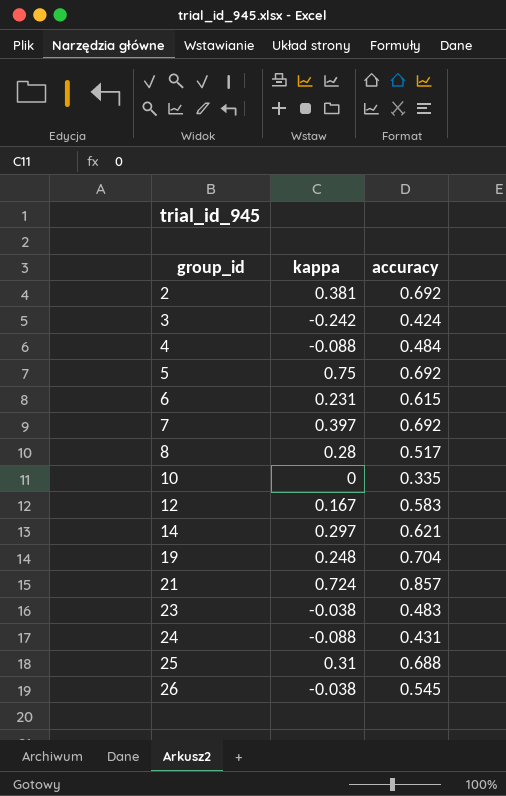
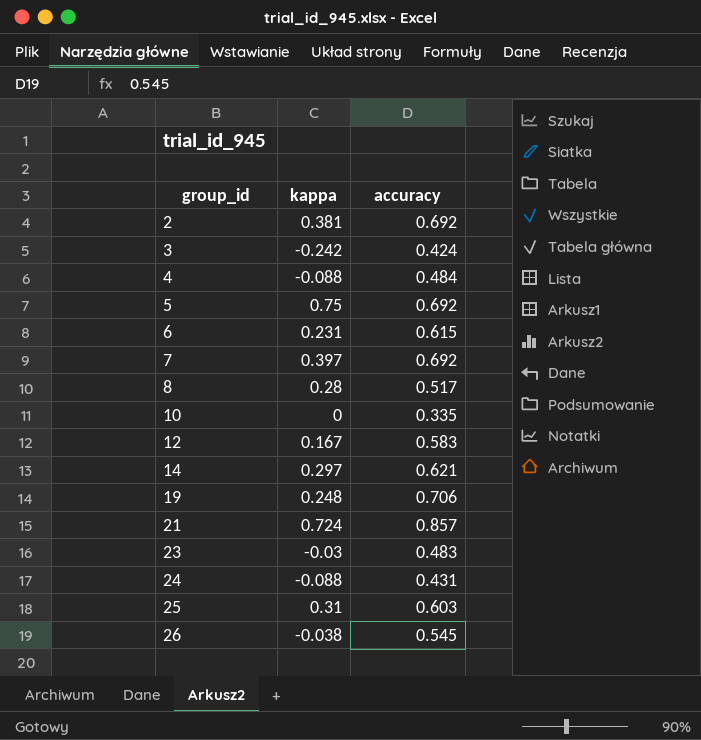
19 | accuracy: 0.704 -> 0.706
23 | kappa: -0.038 -> -0.03
25 | accuracy: 0.688 -> 0.603

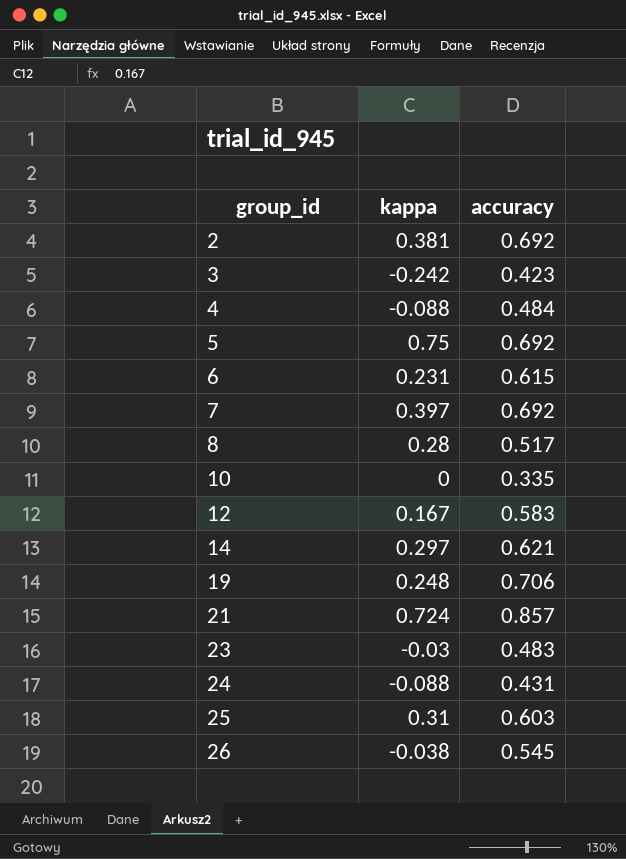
3 | accuracy: 0.424 -> 0.423

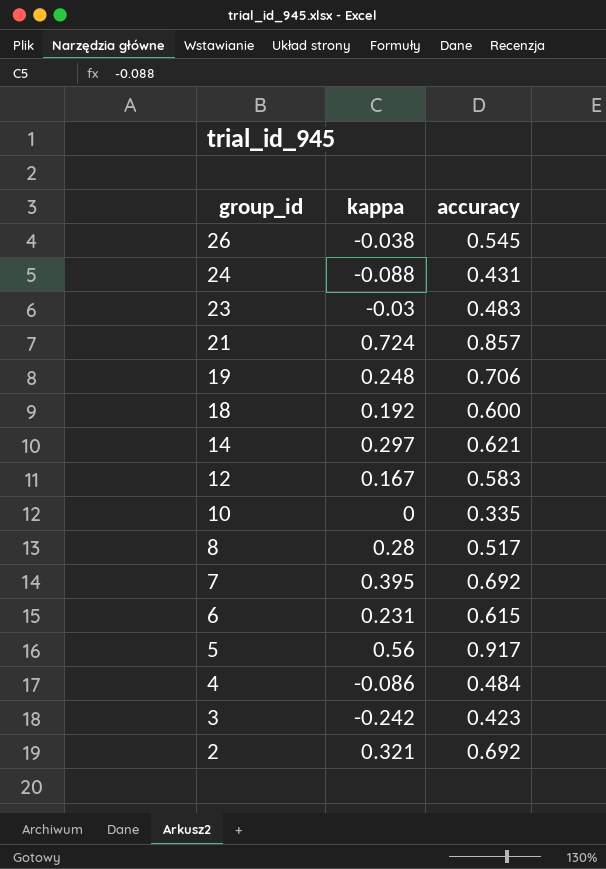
row order: group_id ascending -> group_id descending
row 25: 0.31 | 0.603 -> none
row 18: none -> 0.192 | 0.600
7 | kappa: 0.397 -> 0.395
5 | kappa: 0.75 -> 0.56
5 | accuracy: 0.692 -> 0.917
4 | kappa: -0.088 -> -0.086
2 | kappa: 0.381 -> 0.321

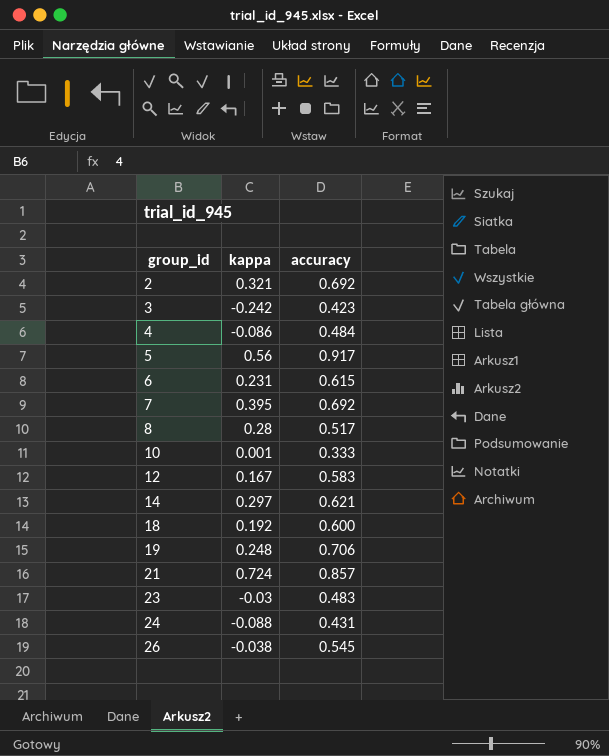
row order: group_id descending -> group_id ascending
10 | kappa: 0 -> 0.001
10 | accuracy: 0.335 -> 0.333

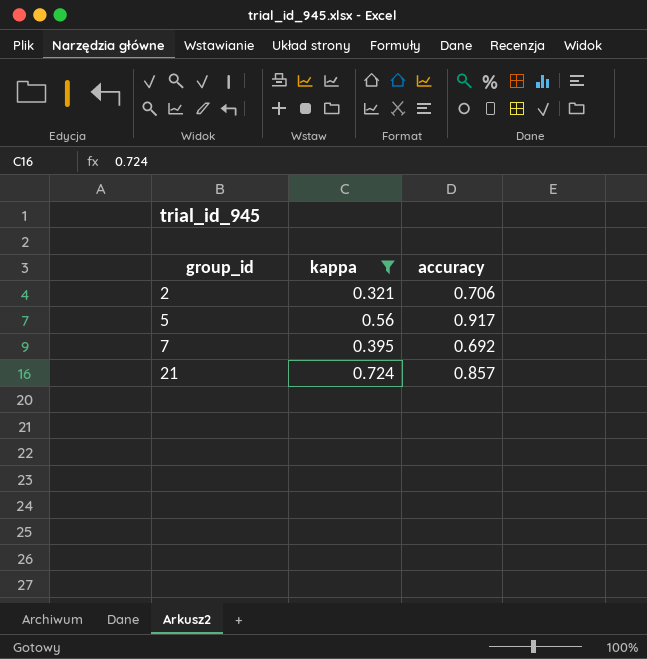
filter: none -> kappa >= 0.321
2 | accuracy: 0.692 -> 0.706

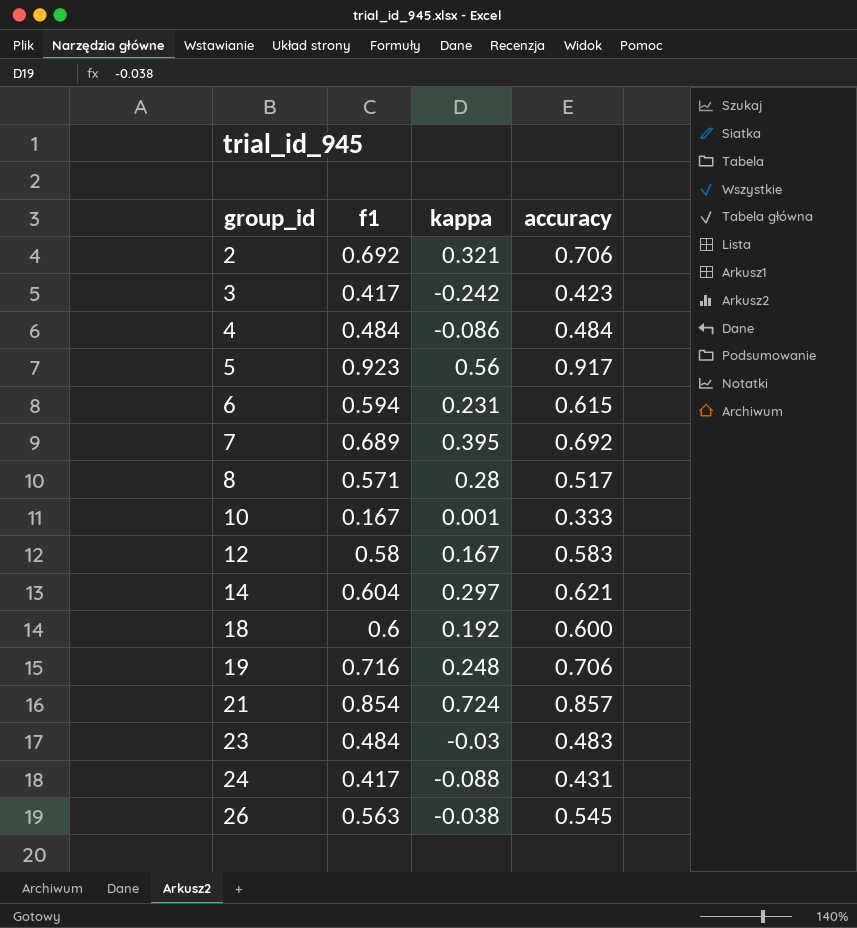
filter: kappa >= 0.321 -> none
column f1 | position: none -> 2

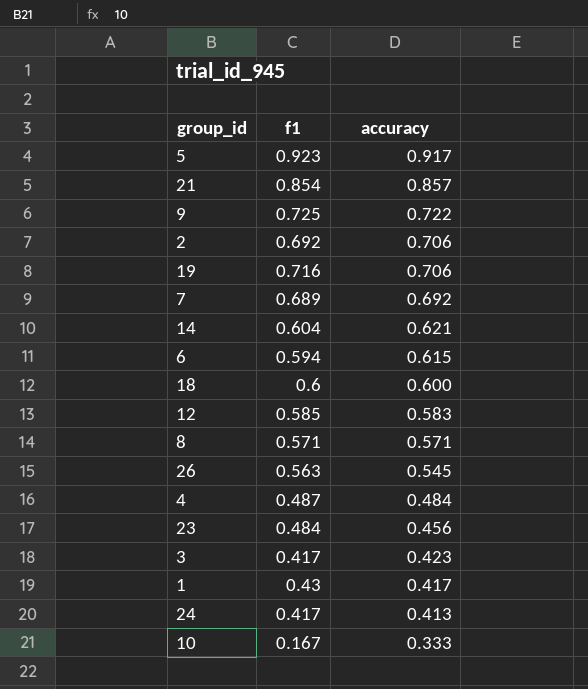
row order: group_id ascending -> accuracy descending
column kappa | position: 3 -> none
row 9: none -> 0.725 | 0.722
12 | f1: 0.58 -> 0.585
8 | accuracy: 0.517 -> 0.571
4 | f1: 0.484 -> 0.487
23 | accuracy: 0.483 -> 0.456
row 1: none -> 0.43 | 0.417
24 | accuracy: 0.431 -> 0.413

